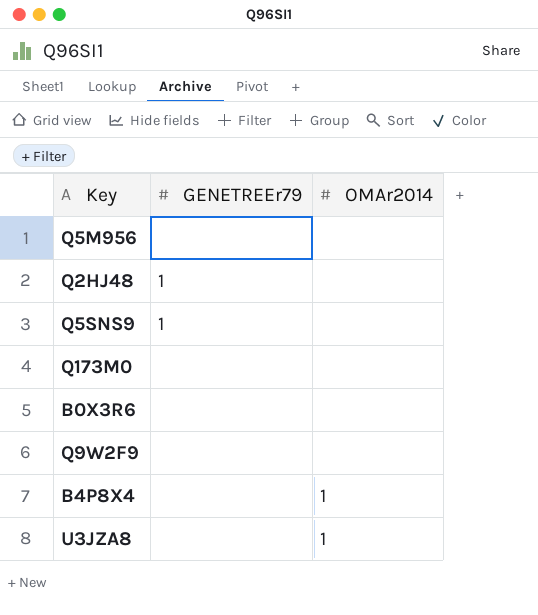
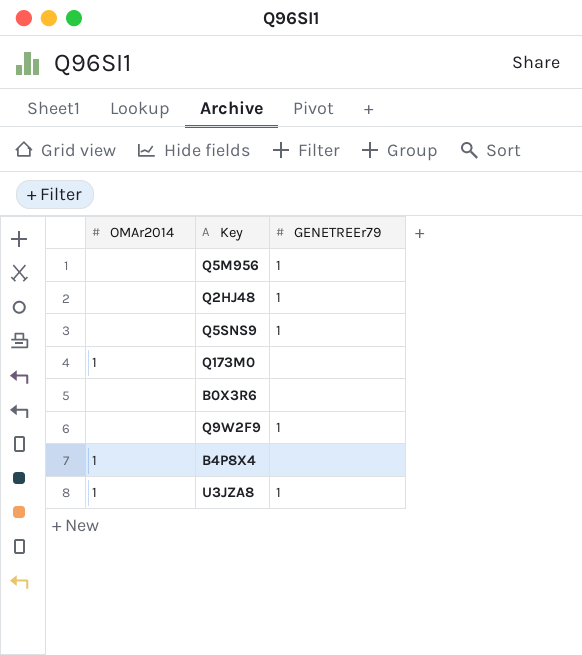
column OMAr2014 | position: 3 -> 1
Q5M956 | GENETREEr79: none -> 1
Q173M0 | OMAr2014: none -> 1
Q9W2F9 | GENETREEr79: none -> 1
U3JZA8 | GENETREEr79: none -> 1

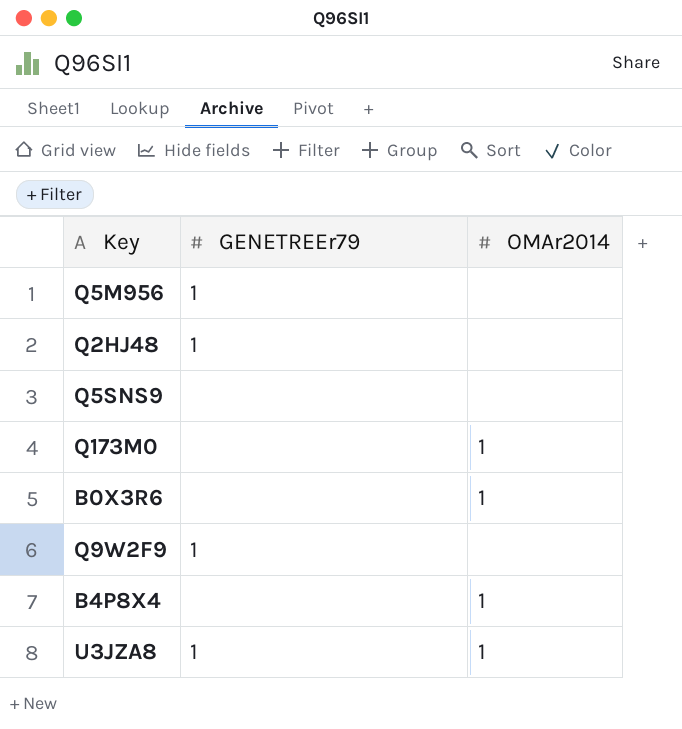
column OMAr2014 | position: 1 -> 3
Q5SNS9 | GENETREEr79: 1 -> none
B0X3R6 | OMAr2014: none -> 1

